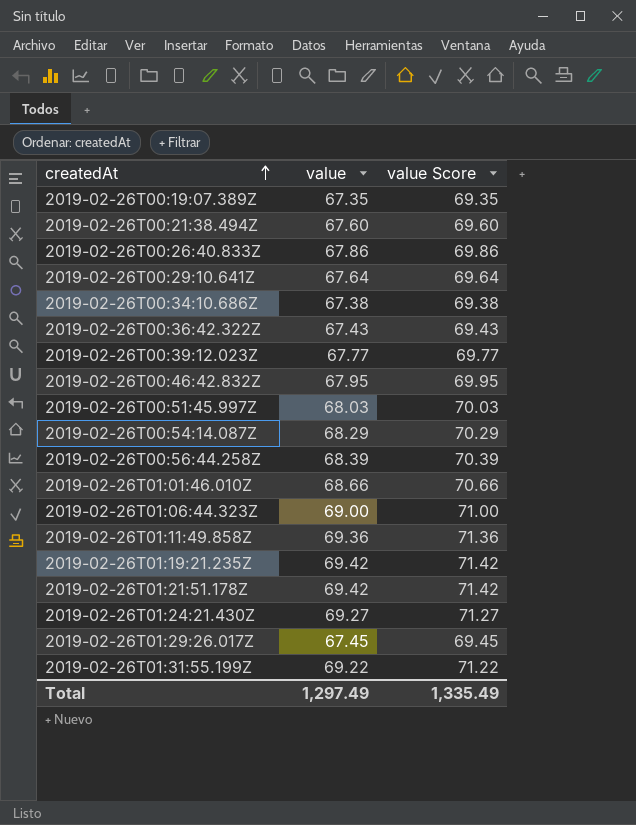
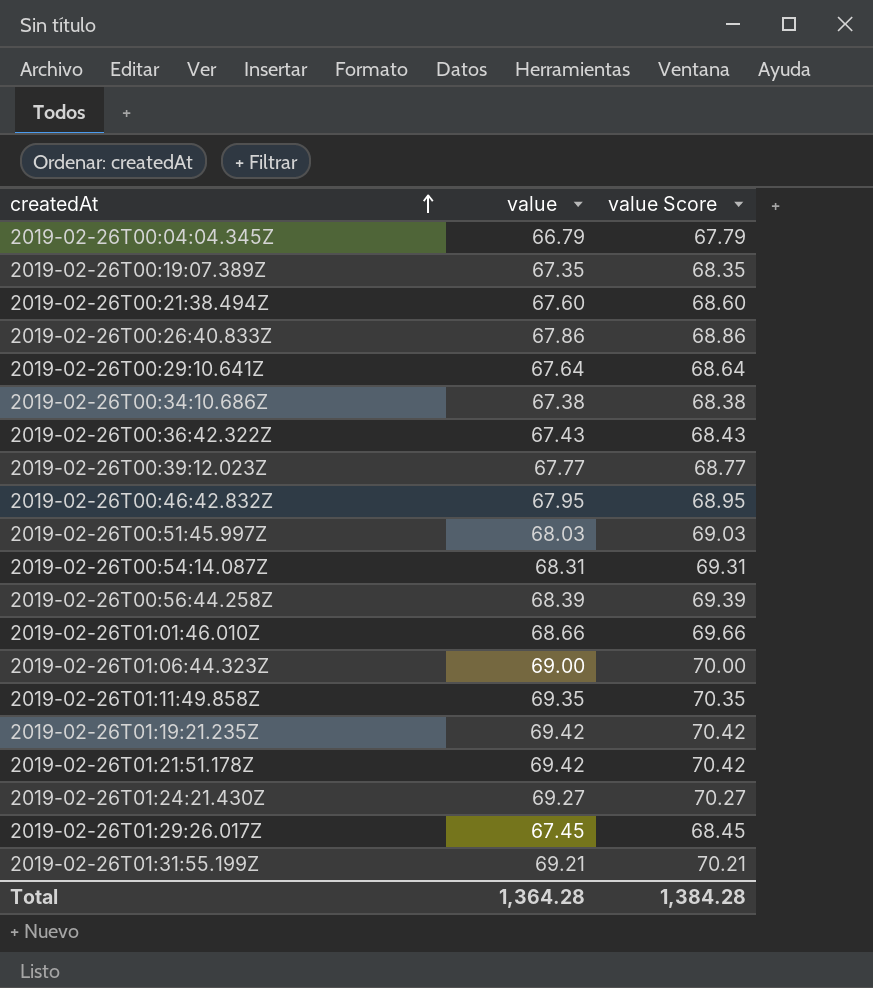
column value Score | formula: [value] + 2 -> [value] + 1
row 2019-02-26T00:04:04.345Z: none -> 66.79 | 67.79
2019-02-26T00:54:14.087Z | value: 68.29 -> 68.31
2019-02-26T01:11:49.858Z | value: 69.36 -> 69.35
2019-02-26T01:31:55.199Z | value: 69.22 -> 69.21
Total | value: 1,297.49 -> 1,364.28
Total | value Score: 1,335.49 -> 1,384.28

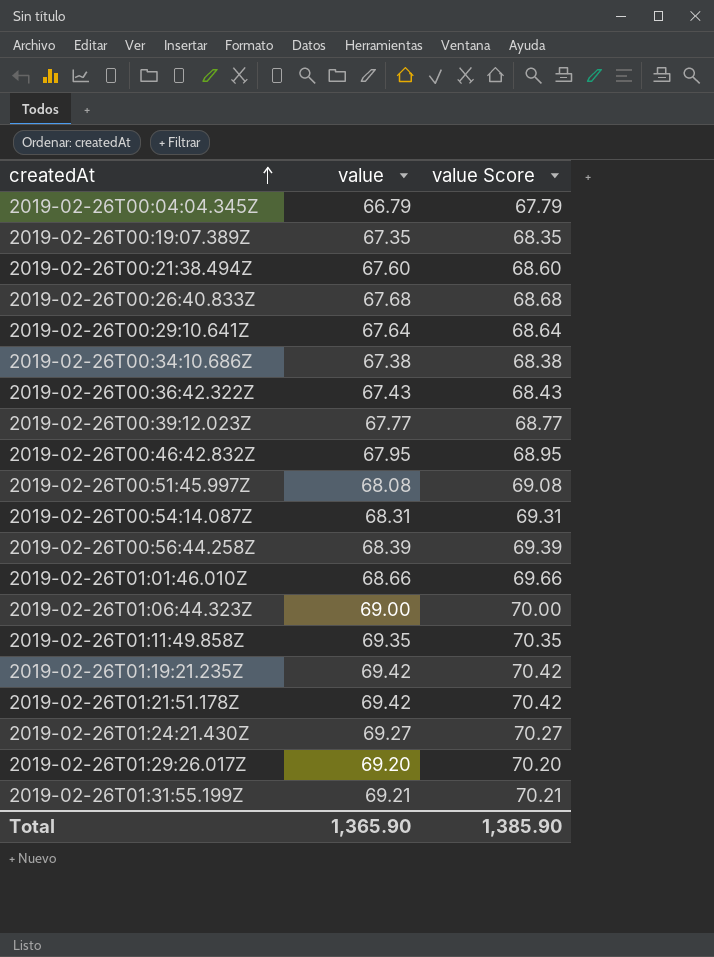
2019-02-26T00:26:40.833Z | value: 67.86 -> 67.68
2019-02-26T00:26:40.833Z | value Score: 68.86 -> 68.68
2019-02-26T00:51:45.997Z | value: 68.03 -> 68.08
2019-02-26T00:51:45.997Z | value Score: 69.03 -> 69.08
2019-02-26T01:29:26.017Z | value: 67.45 -> 69.20
2019-02-26T01:29:26.017Z | value Score: 68.45 -> 70.20
Total | value: 1,364.28 -> 1,365.90
Total | value Score: 1,384.28 -> 1,385.90

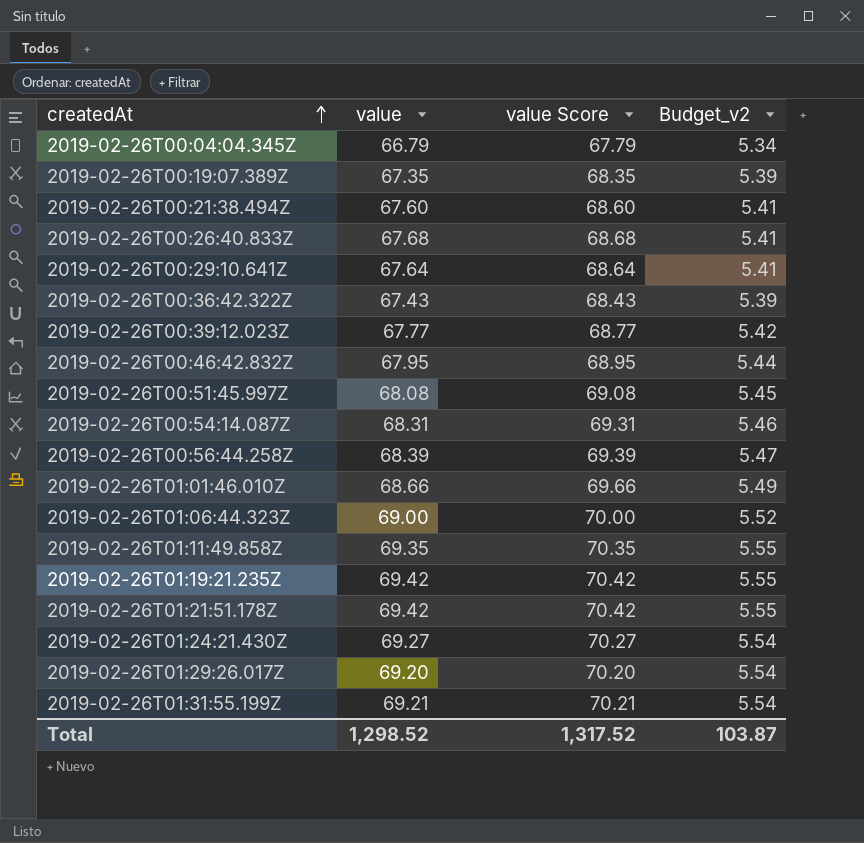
column Budget_v2 | formula: none -> [value] * 0.08
row 2019-02-26T00:34:10.686Z: 67.38 | 68.38 -> none
Total | value: 1,365.90 -> 1,298.52
Total | value Score: 1,385.90 -> 1,317.52

